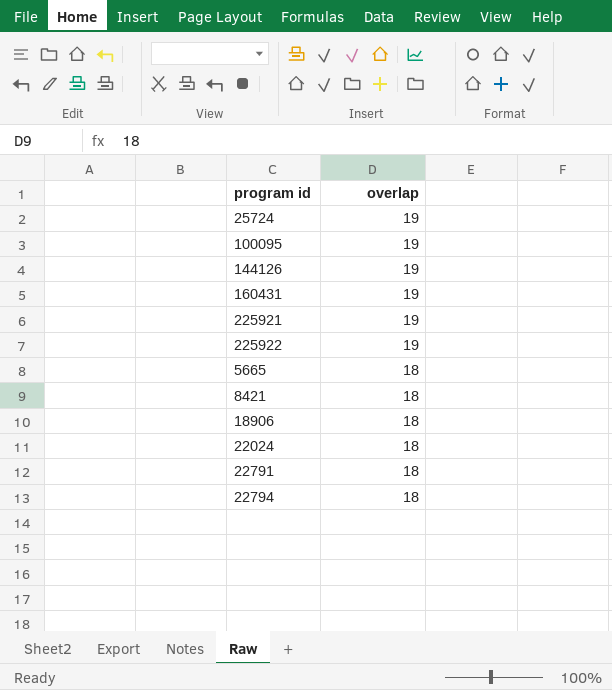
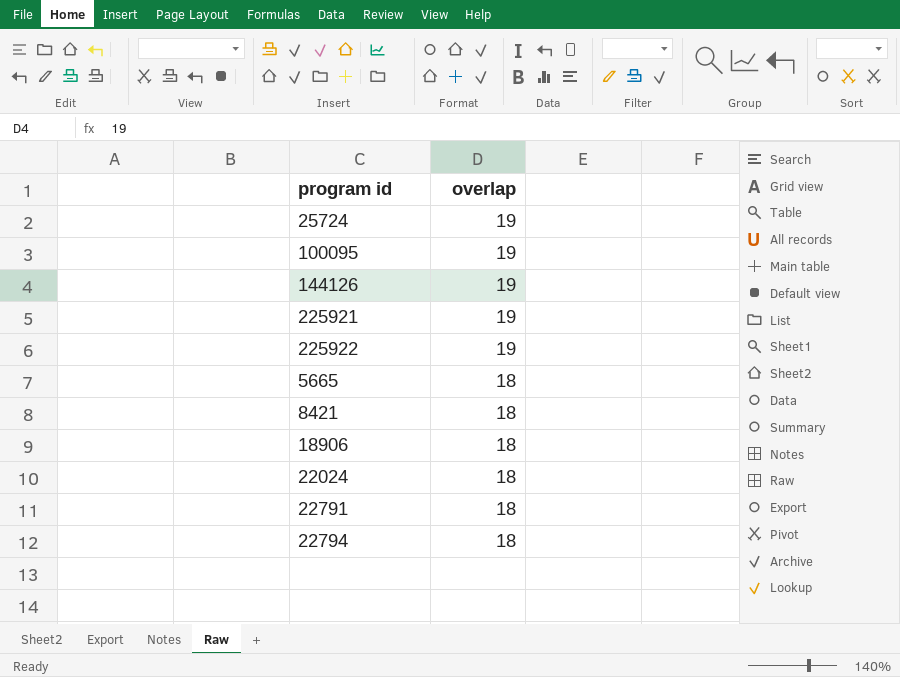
row 160431: 19 -> none

